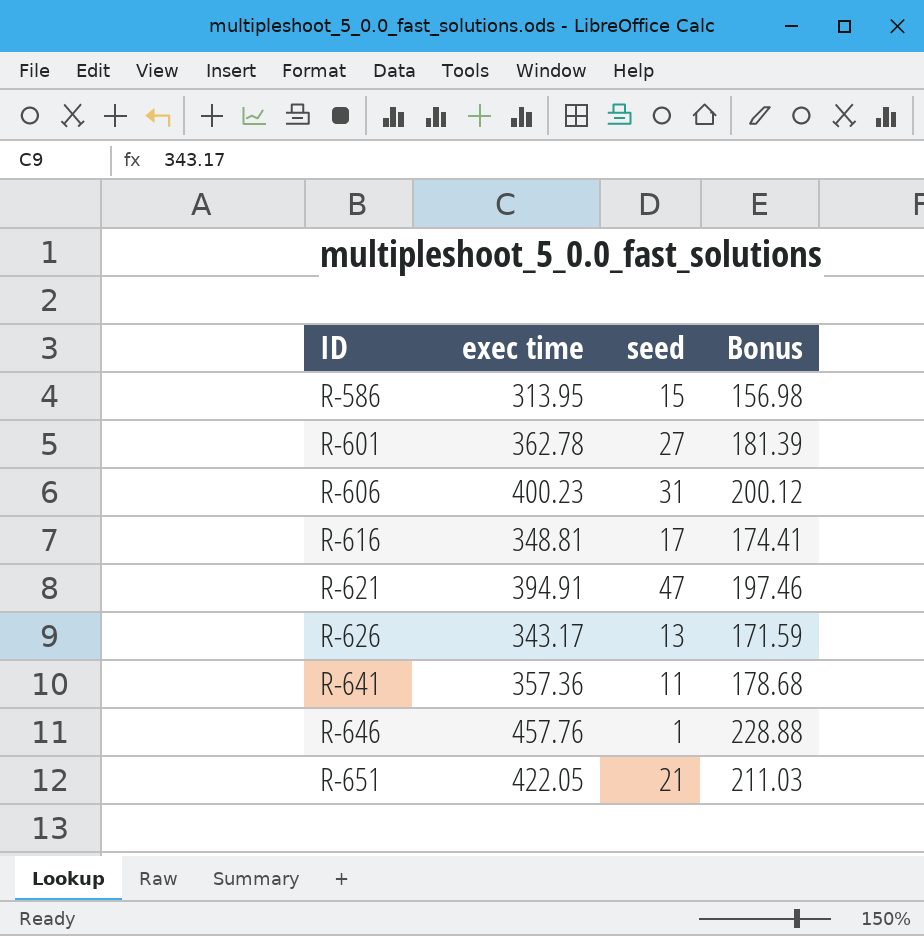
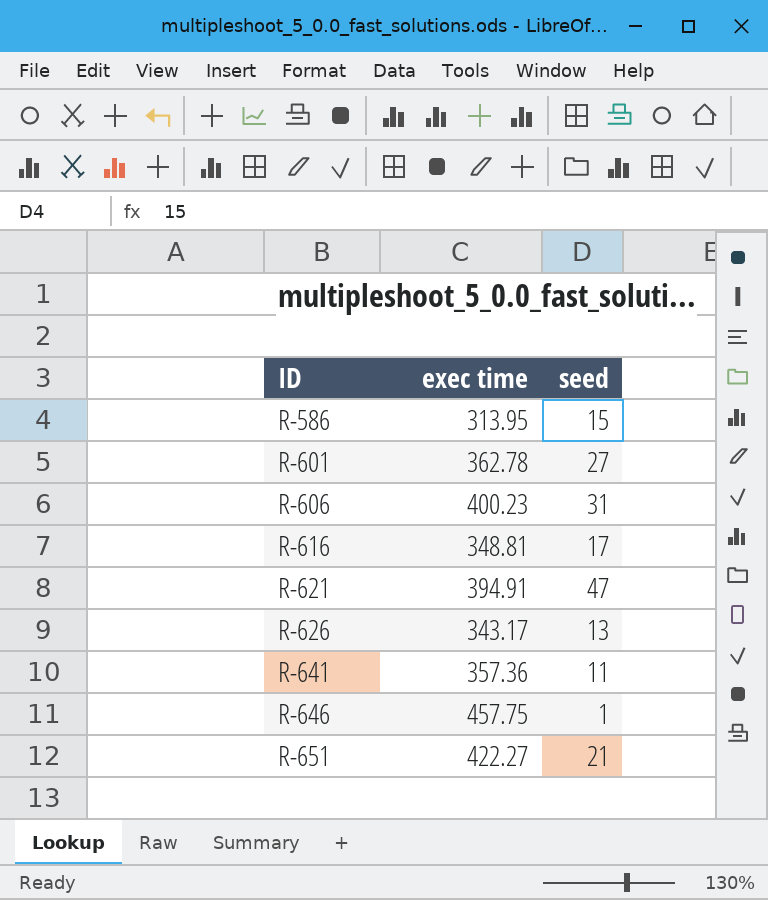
column Bonus | formula: [exec time] * 0.5 -> none
R-646 | exec time: 457.76 -> 457.75
R-651 | exec time: 422.05 -> 422.27

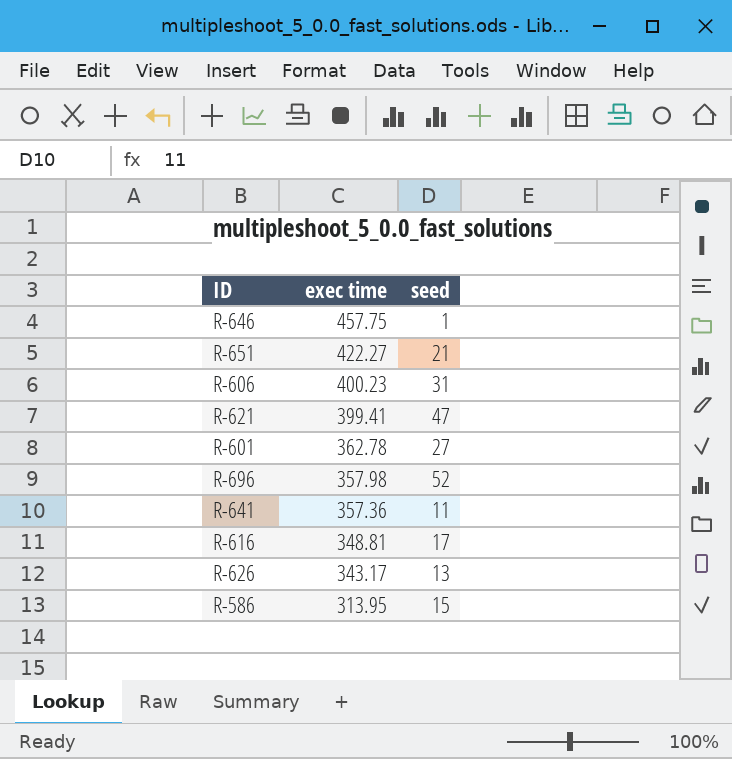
row order: ID ascending -> exec time descending
R-621 | exec time: 394.91 -> 399.41
row R-696: none -> 357.98 | 52

